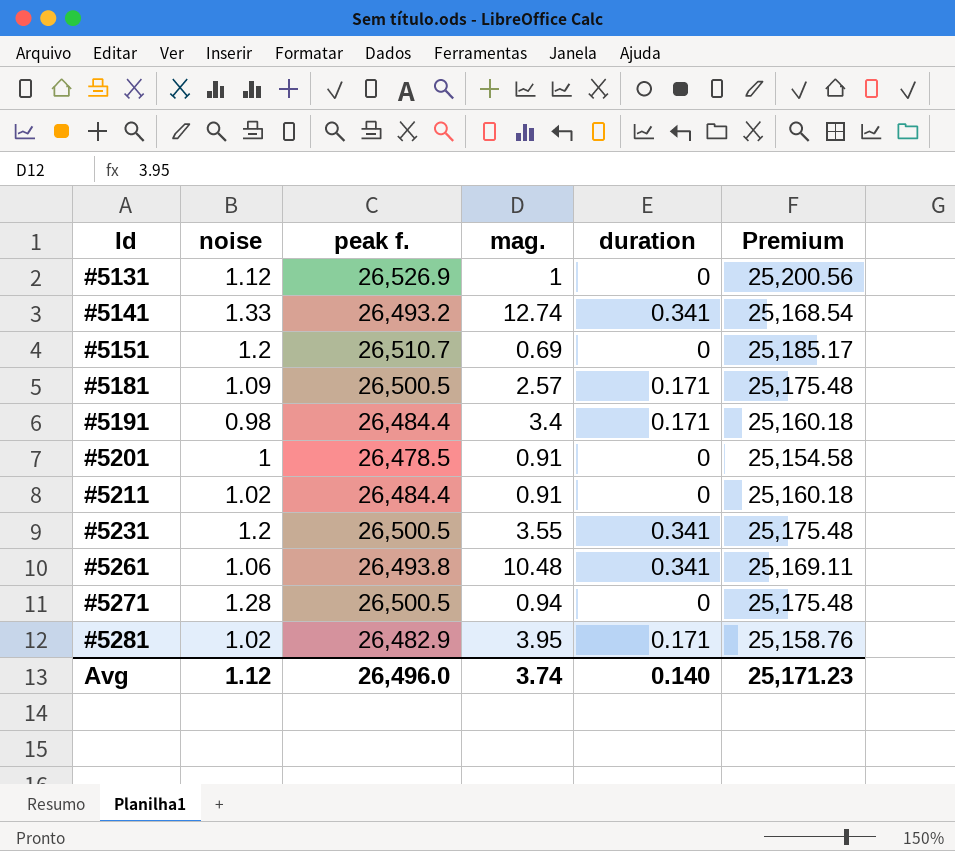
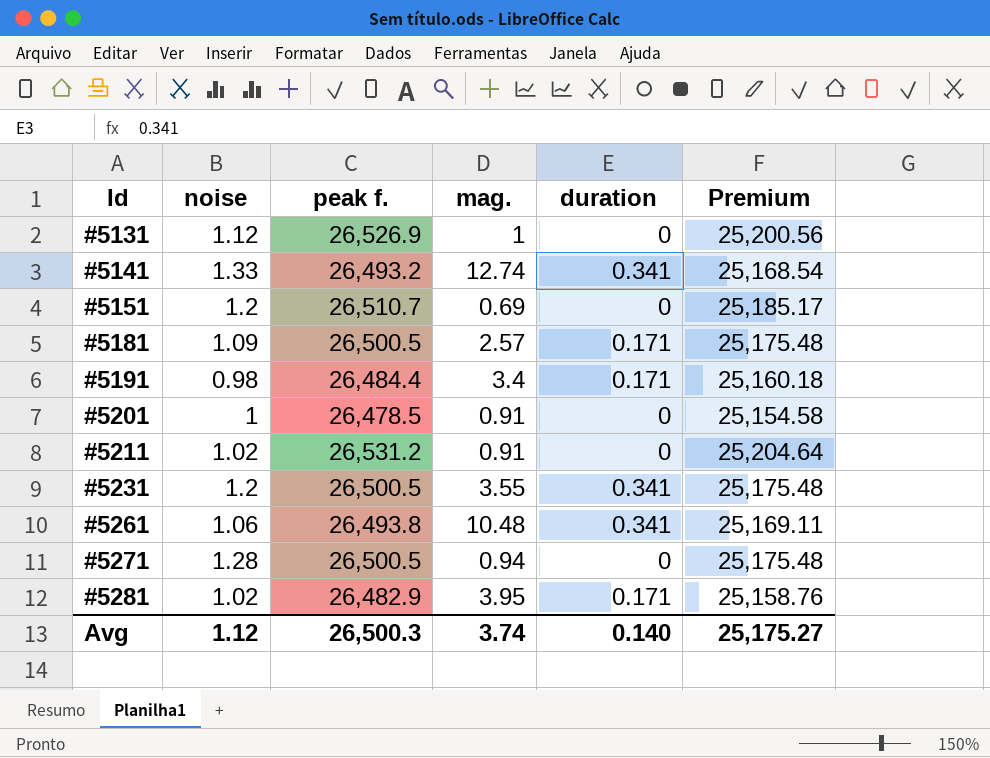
#5211 | peak f.: 26,484.4 -> 26,531.2
#5211 | Premium: 25,160.18 -> 25,204.64
Avg | peak f.: 26,496.0 -> 26,500.3
Avg | Premium: 25,171.23 -> 25,175.27

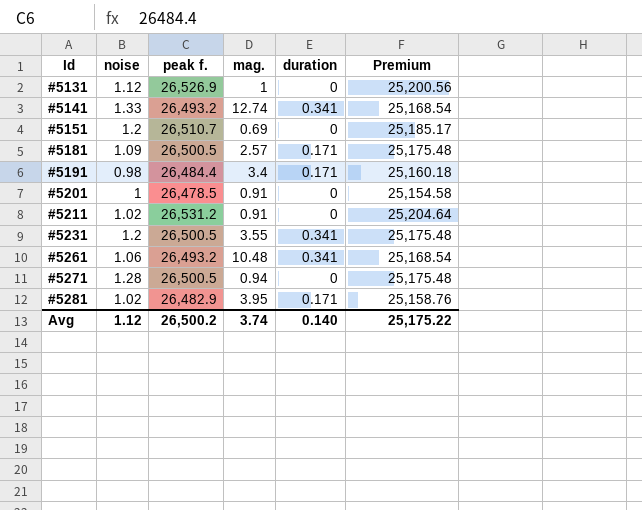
#5261 | peak f.: 26,493.8 -> 26,493.2
#5261 | Premium: 25,169.11 -> 25,168.54
Avg | peak f.: 26,500.3 -> 26,500.2
Avg | Premium: 25,175.27 -> 25,175.22

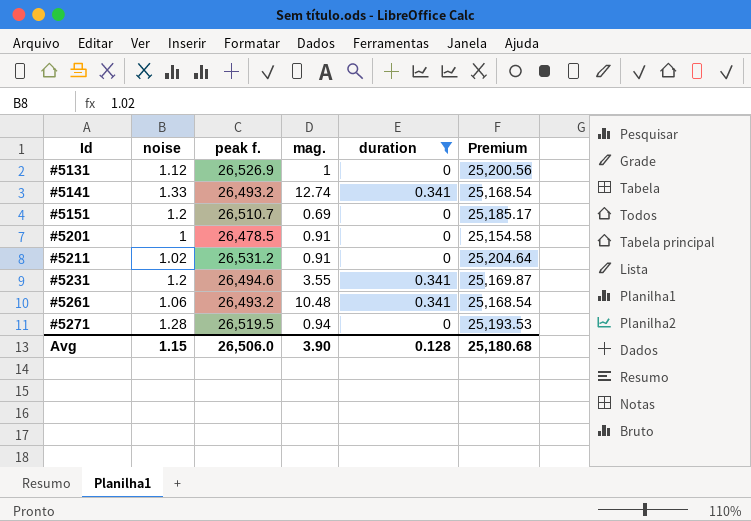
filter: none -> duration != 0.171
#5231 | peak f.: 26,500.5 -> 26,494.6
#5231 | Premium: 25,175.48 -> 25,169.87
#5271 | peak f.: 26,500.5 -> 26,519.5
#5271 | Premium: 25,175.48 -> 25,193.53
Avg | noise: 1.12 -> 1.15
Avg | peak f.: 26,500.2 -> 26,506.0
Avg | mag.: 3.74 -> 3.90
Avg | duration: 0.140 -> 0.128
Avg | Premium: 25,175.22 -> 25,180.68

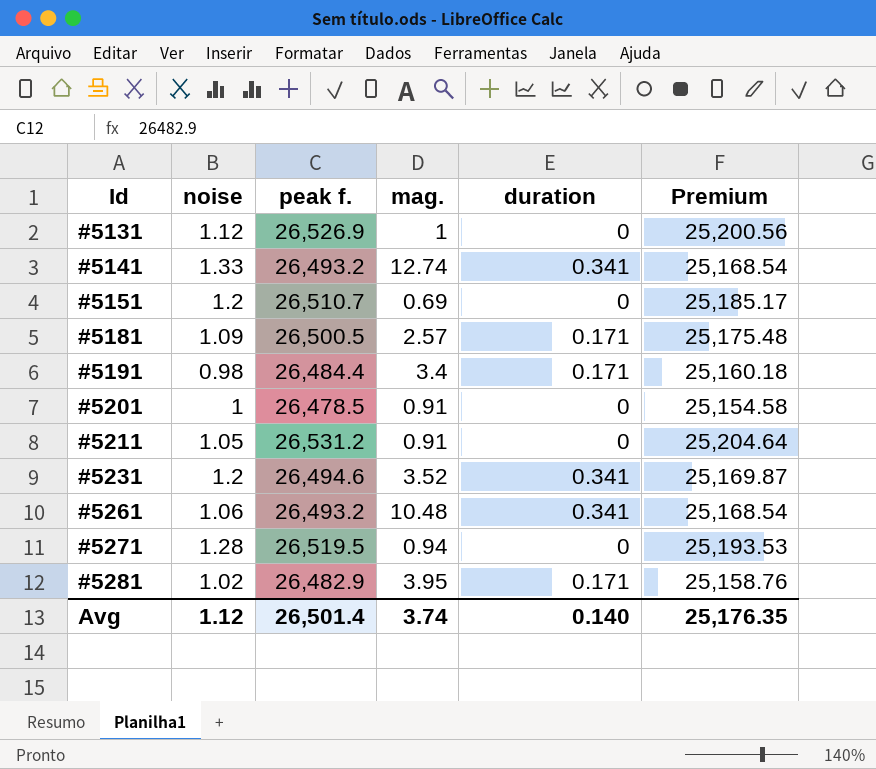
filter: duration != 0.171 -> none
#5211 | noise: 1.02 -> 1.05
#5231 | mag.: 3.55 -> 3.52
Avg | noise: 1.15 -> 1.12
Avg | peak f.: 26,506.0 -> 26,501.4
Avg | mag.: 3.90 -> 3.74
Avg | duration: 0.128 -> 0.140
Avg | Premium: 25,180.68 -> 25,176.35

